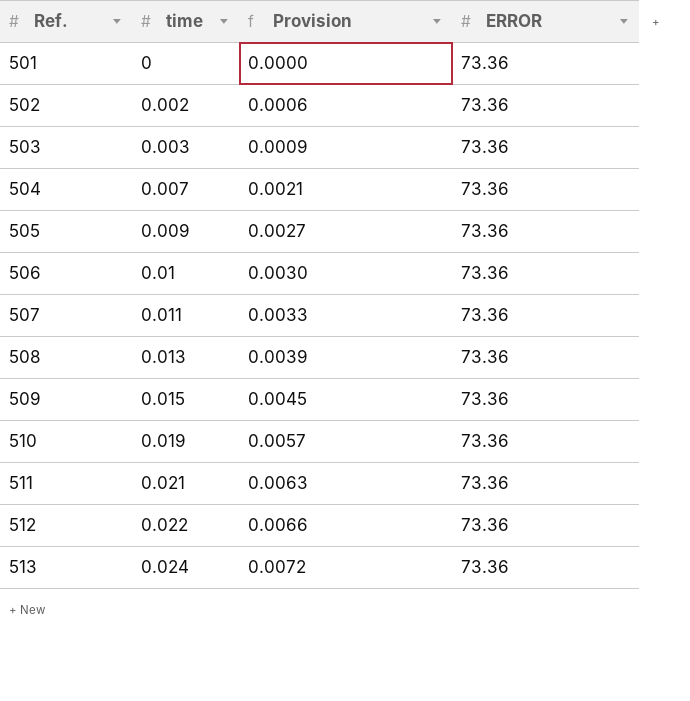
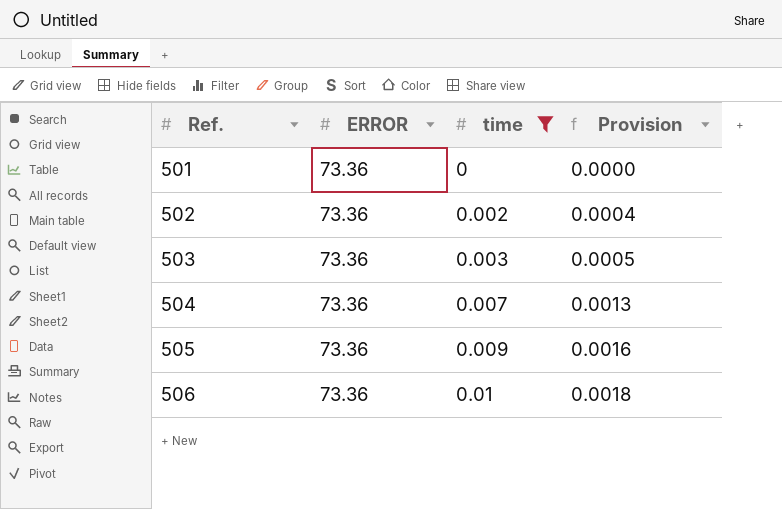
filter: none -> time <= 0.01
column ERROR | position: 4 -> 2
column Provision | formula: [time] * 0.3 -> [time] * 0.18

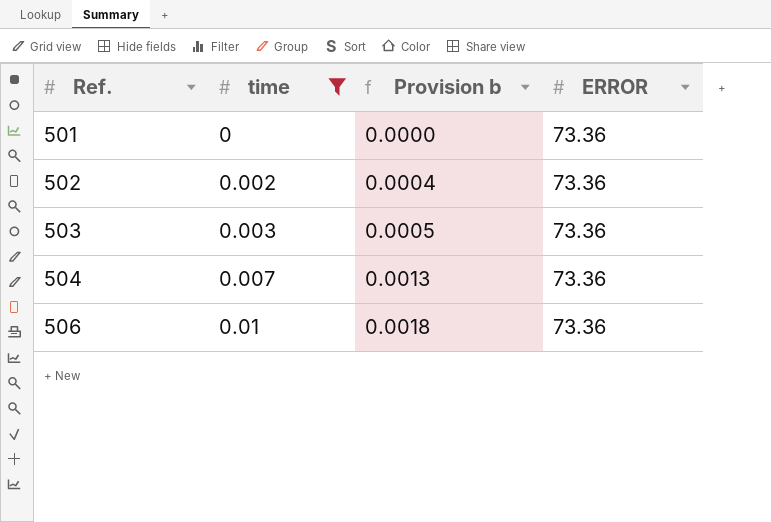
column name: Provision -> Provision b
column ERROR | position: 2 -> 4
row 505: 73.36 | 0.009 | 0.0016 -> none

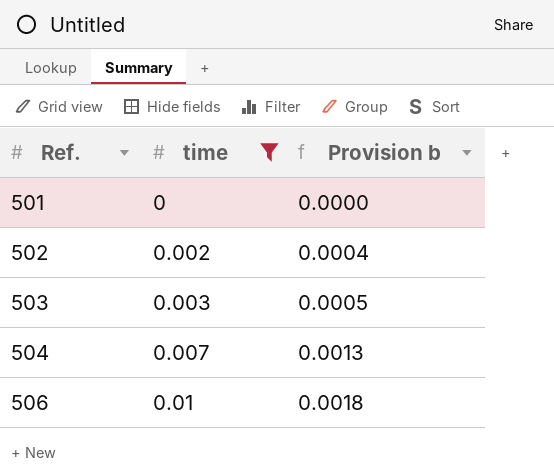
column ERROR | position: 4 -> none

